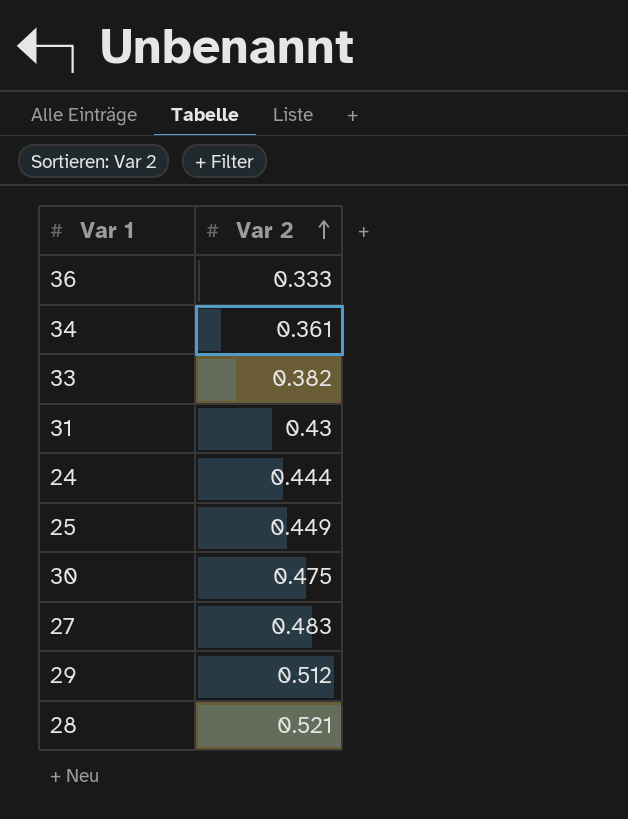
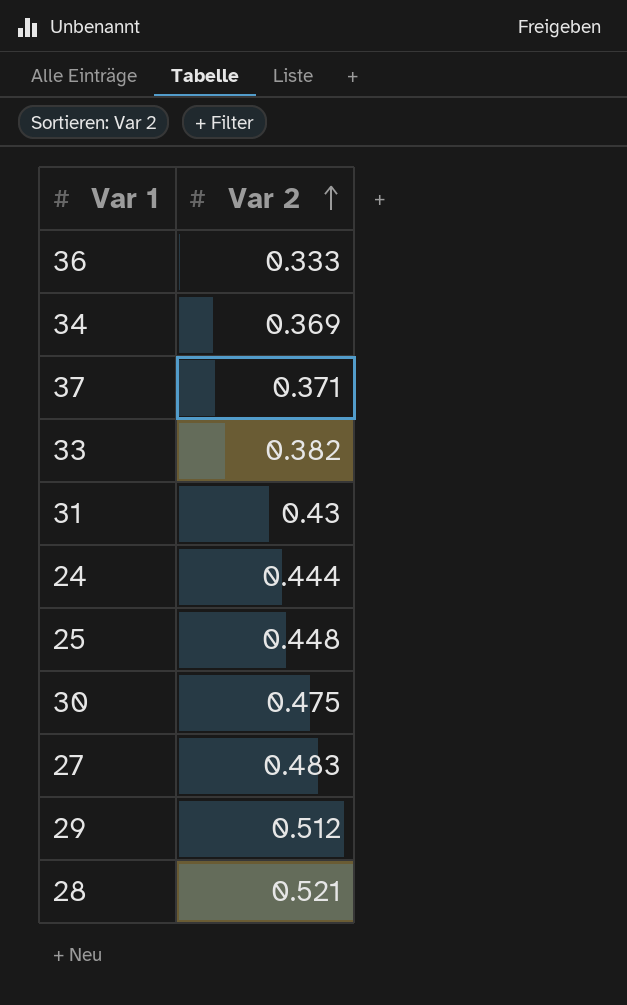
34 | Var 2: 0.361 -> 0.369
row 37: none -> 0.371
25 | Var 2: 0.449 -> 0.448

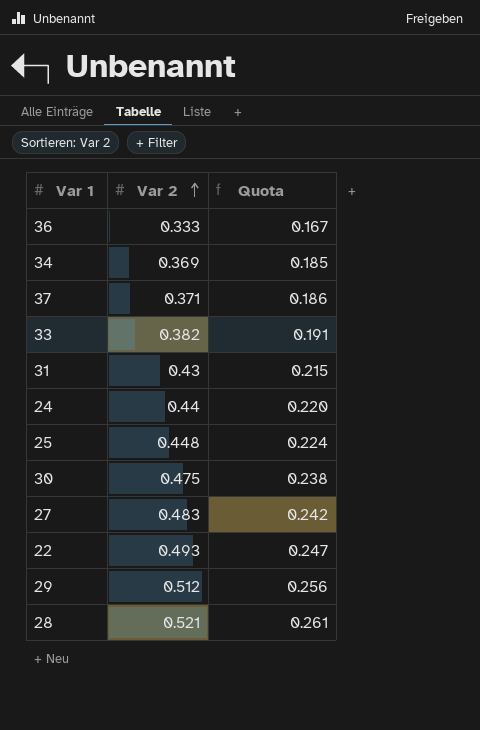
column Quota | formula: none -> [Var 2] * 0.5
24 | Var 2: 0.444 -> 0.44
row 22: none -> 0.493 | 0.247

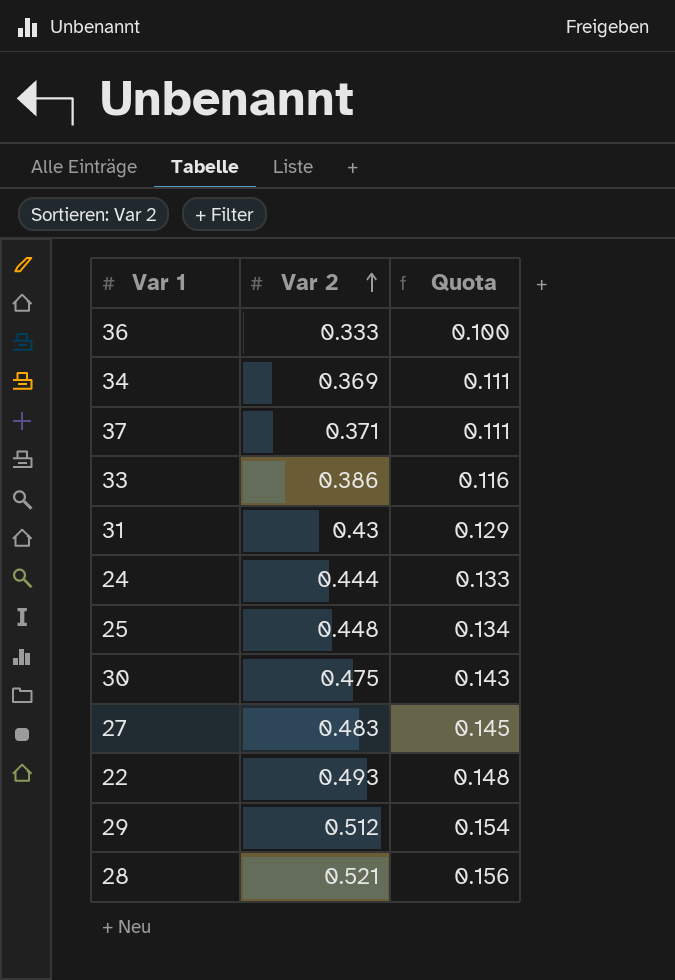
column Quota | formula: [Var 2] * 0.5 -> [Var 2] * 0.3
33 | Var 2: 0.382 -> 0.386
24 | Var 2: 0.44 -> 0.444

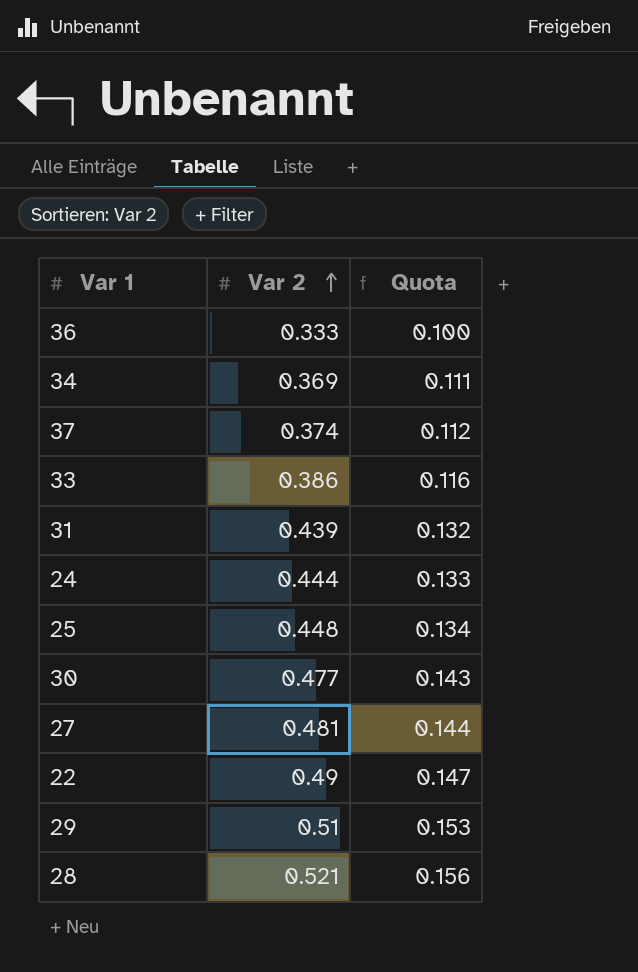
37 | Var 2: 0.371 -> 0.374
37 | Quota: 0.111 -> 0.112
31 | Var 2: 0.43 -> 0.439
31 | Quota: 0.129 -> 0.132
30 | Var 2: 0.475 -> 0.477
27 | Var 2: 0.483 -> 0.481
27 | Quota: 0.145 -> 0.144
22 | Var 2: 0.493 -> 0.49
22 | Quota: 0.148 -> 0.147
29 | Var 2: 0.512 -> 0.51
29 | Quota: 0.154 -> 0.153

